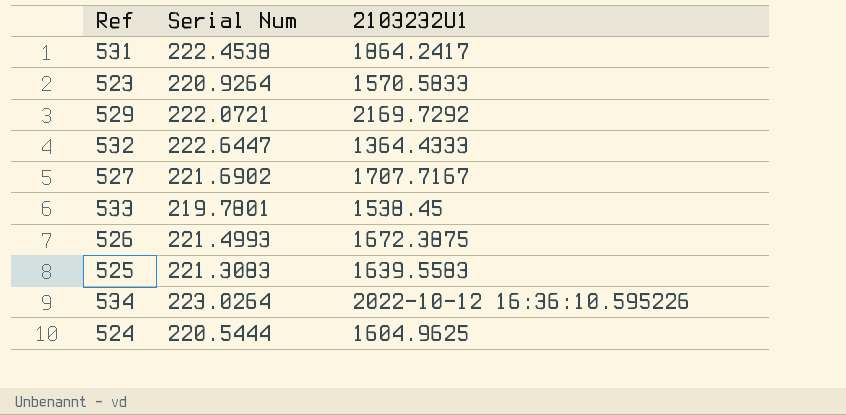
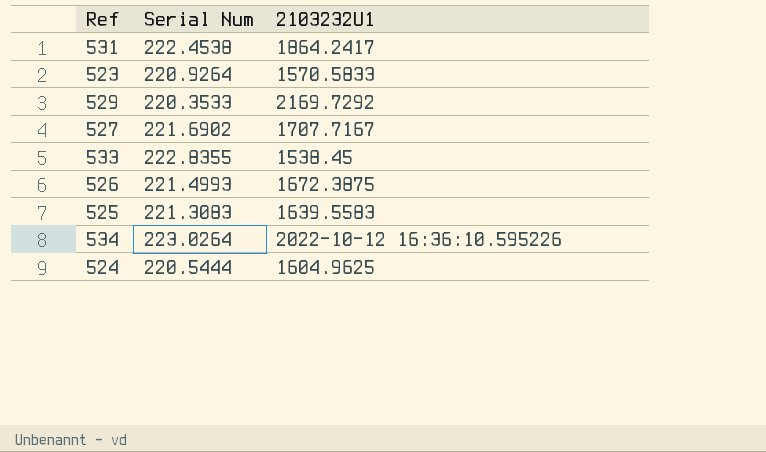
row 532: 222.6447 | 1364.4333 -> none
529 | Serial Num: 222.0721 -> 220.3533
533 | Serial Num: 219.7801 -> 222.8355

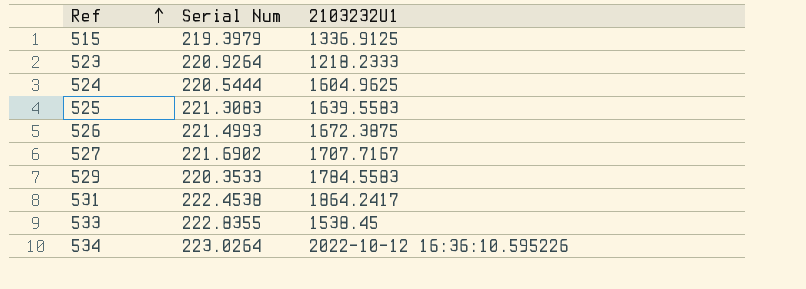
row order: none -> Ref ascending
row 515: none -> 219.3979 | 1336.9125
523 | 2103232U1: 1570.5833 -> 1218.2333
529 | 2103232U1: 2169.7292 -> 1784.5583

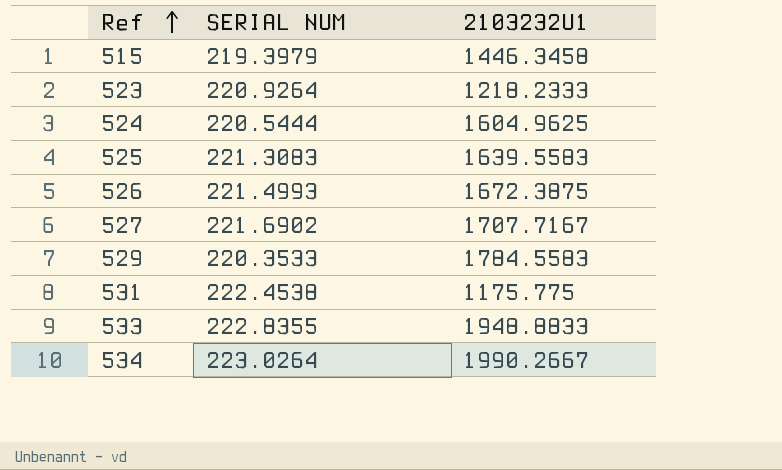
column name: Serial Num -> SERIAL NUM
515 | 2103232U1: 1336.9125 -> 1446.3458
531 | 2103232U1: 1864.2417 -> 1175.775
533 | 2103232U1: 1538.45 -> 1948.8833
534 | 2103232U1: 2022-10-12 16:36:10.595226 -> 1990.2667

